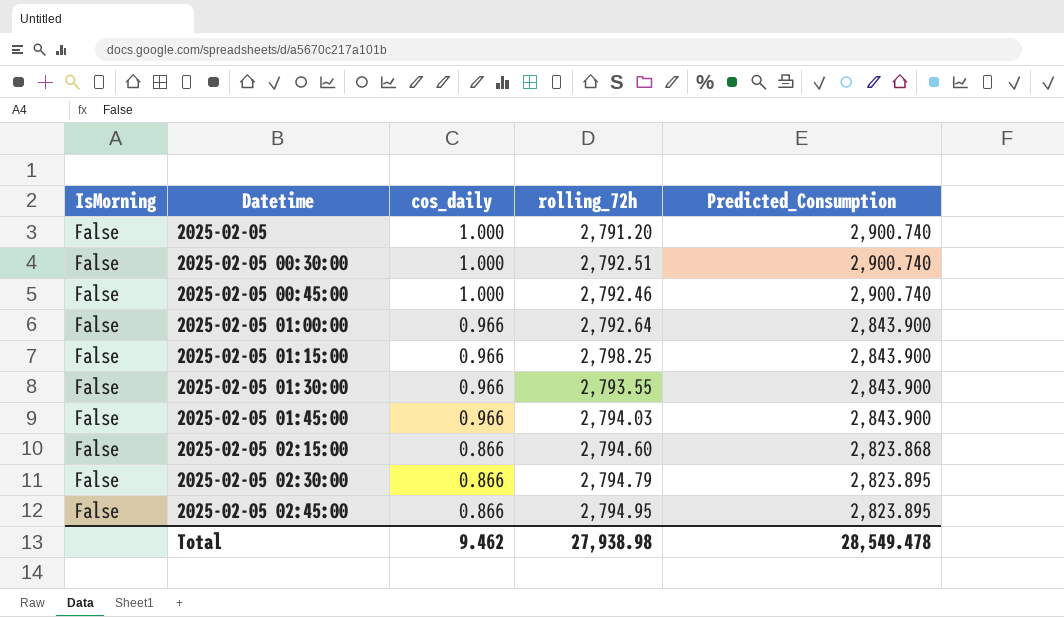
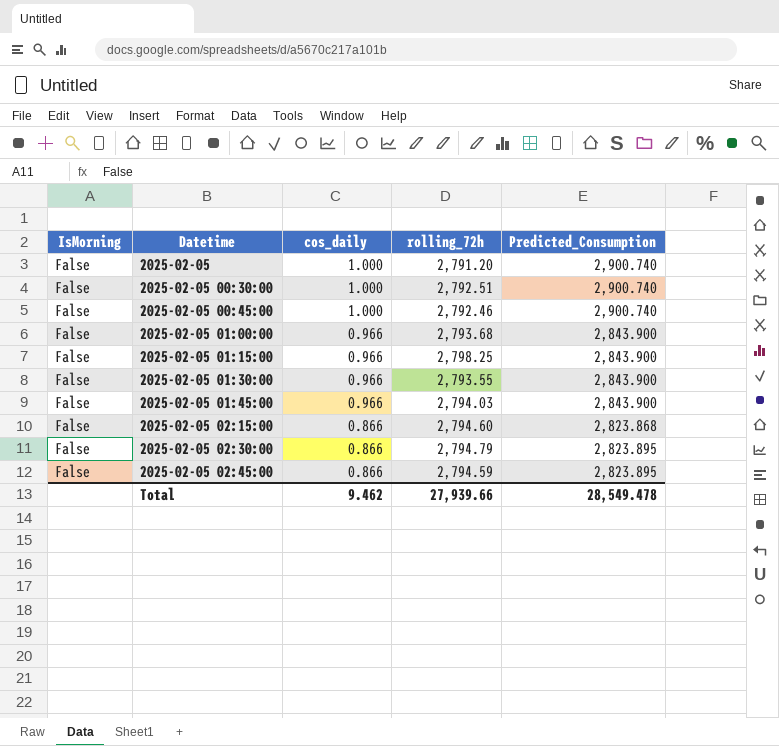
2025-02-05 01:00:00 | rolling_72h: 2,792.64 -> 2,793.68
2025-02-05 02:45:00 | rolling_72h: 2,794.95 -> 2,794.59
Total | rolling_72h: 27,938.98 -> 27,939.66

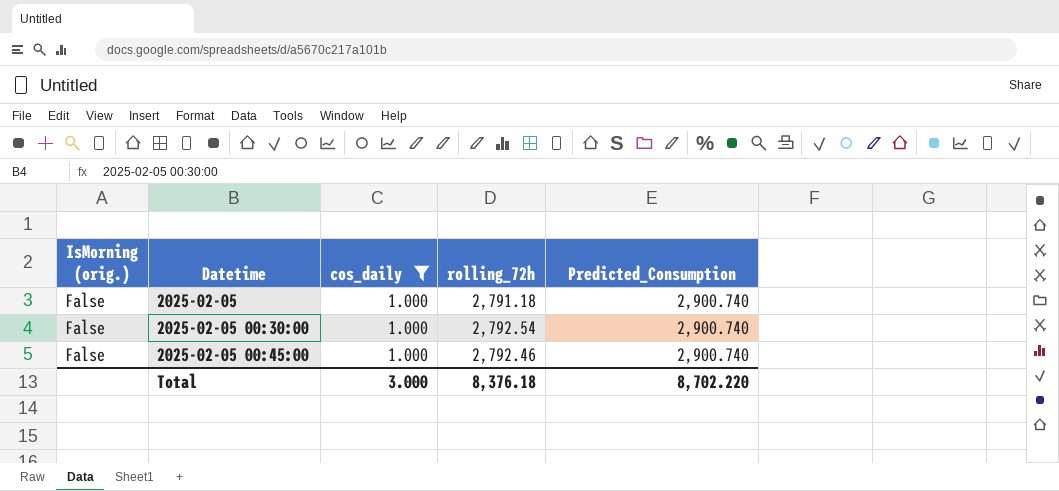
filter: none -> cos_daily = 1.000
column name: IsMorning -> IsMorning (orig.)
2025-02-05 | rolling_72h: 2,791.20 -> 2,791.18
2025-02-05 00:30:00 | rolling_72h: 2,792.51 -> 2,792.54
Total | cos_daily: 9.462 -> 3.000
Total | rolling_72h: 27,939.66 -> 8,376.18
Total | Predicted_Consumption: 28,549.478 -> 8,702.220

